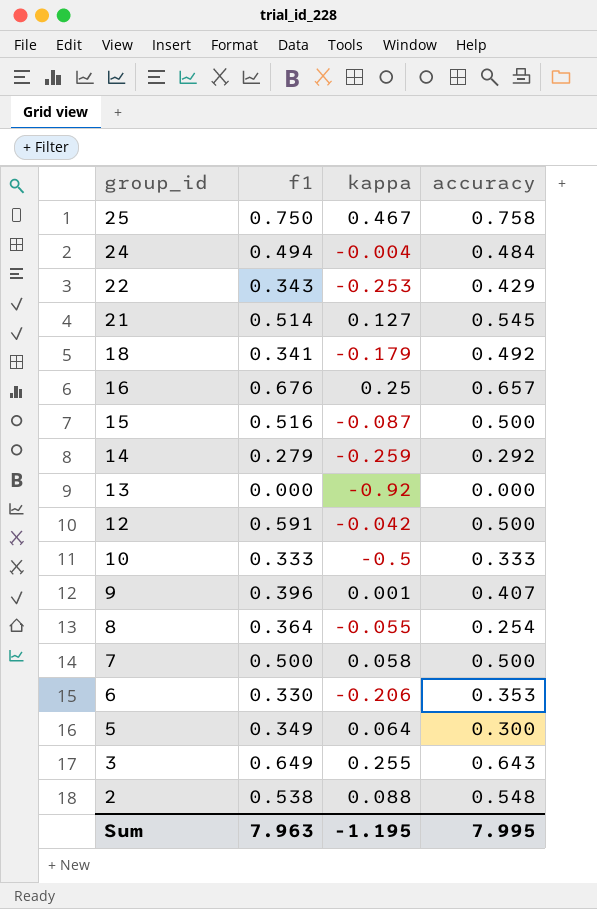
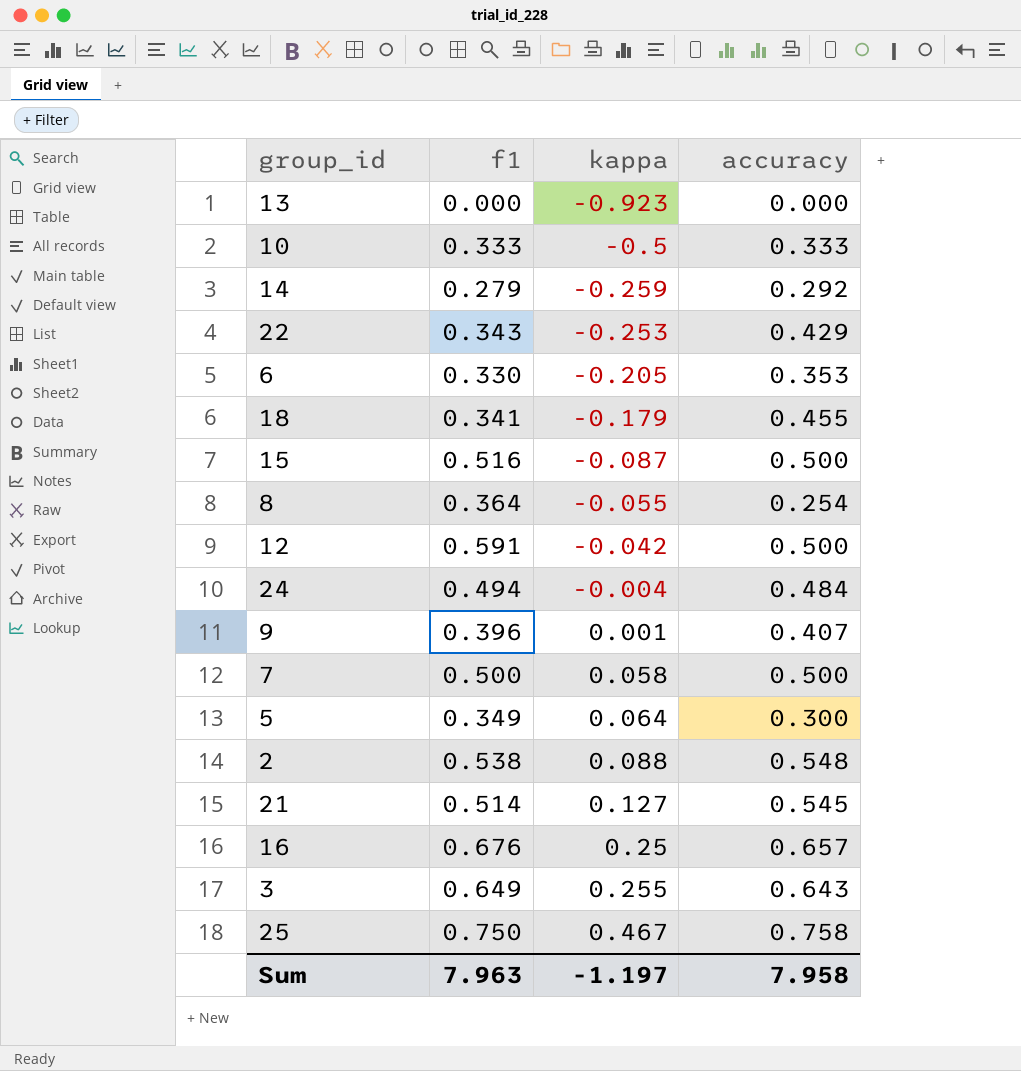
row order: group_id descending -> kappa ascending
13 | kappa: -0.92 -> -0.923
6 | kappa: -0.206 -> -0.205
18 | accuracy: 0.492 -> 0.455
Sum | kappa: -1.195 -> -1.197
Sum | accuracy: 7.995 -> 7.958

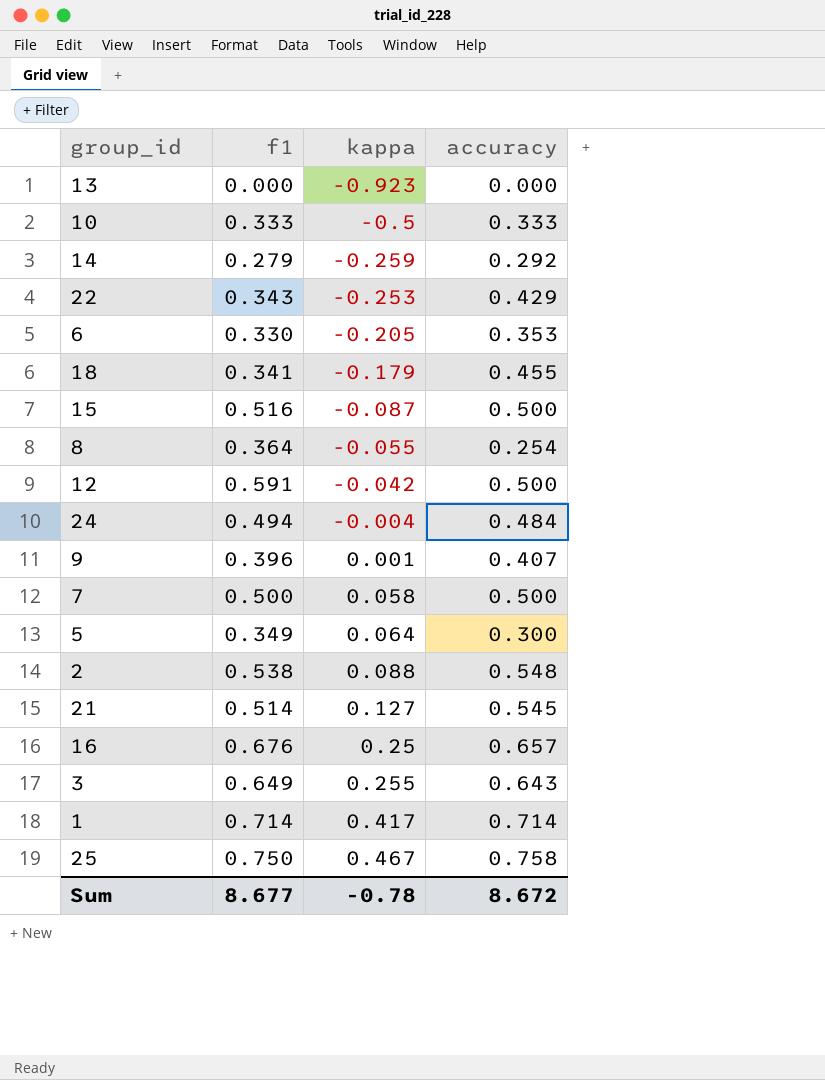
row 1: none -> 0.714 | 0.417 | 0.714
Sum | f1: 7.963 -> 8.677
Sum | kappa: -1.197 -> -0.78
Sum | accuracy: 7.958 -> 8.672

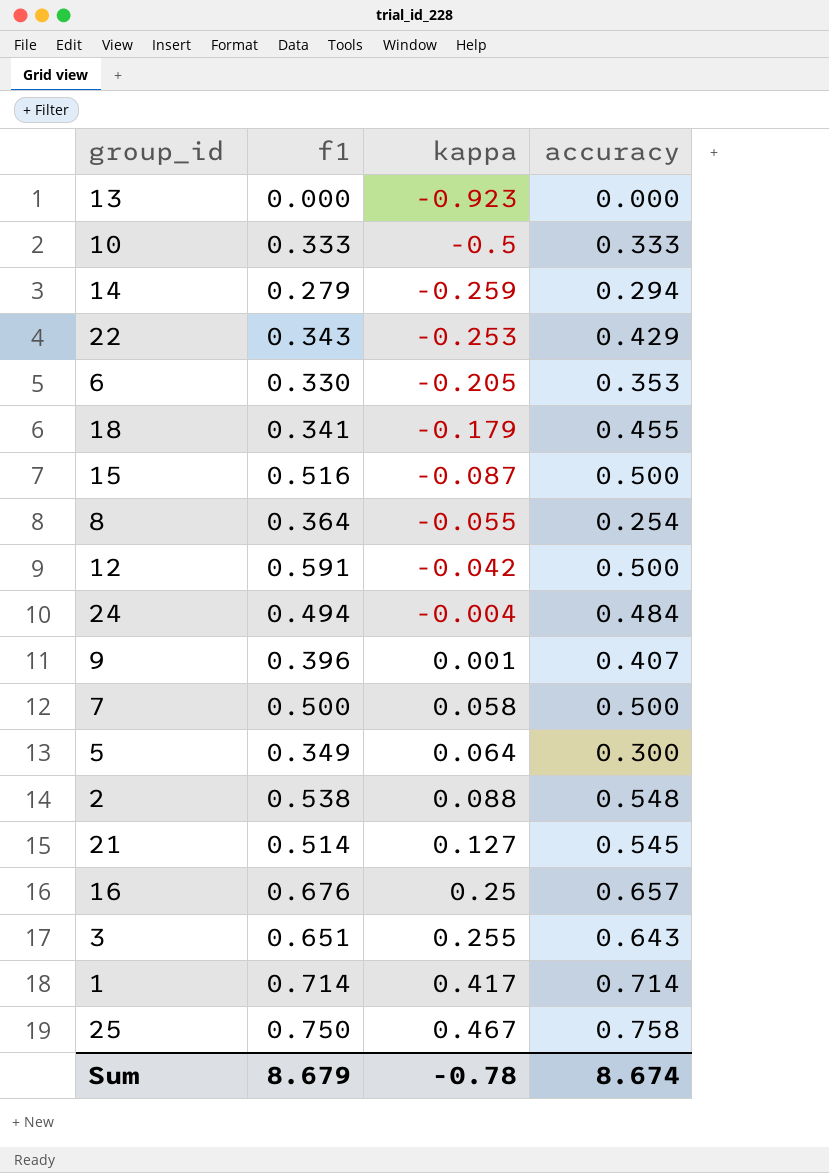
14 | accuracy: 0.292 -> 0.294
3 | f1: 0.649 -> 0.651
Sum | f1: 8.677 -> 8.679
Sum | accuracy: 8.672 -> 8.674

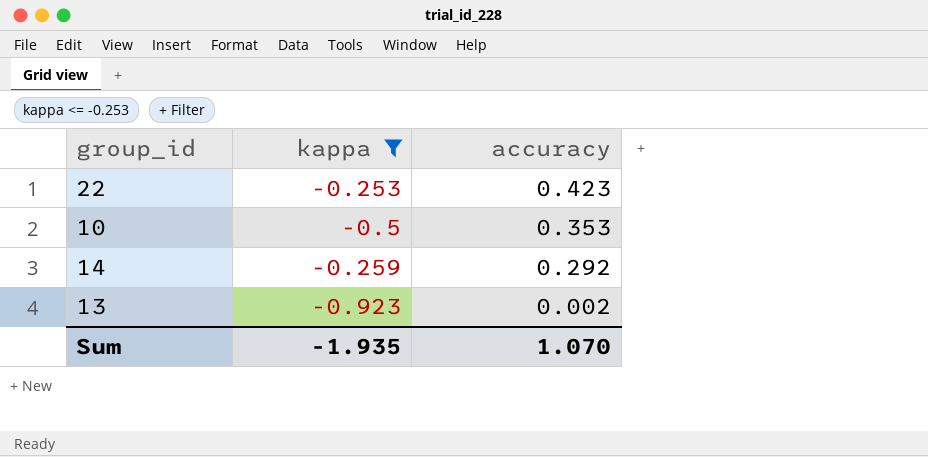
filter: none -> kappa <= -0.253
row order: kappa ascending -> accuracy descending
column f1 | position: 2 -> none
22 | accuracy: 0.429 -> 0.423
10 | accuracy: 0.333 -> 0.353
14 | accuracy: 0.294 -> 0.292
13 | accuracy: 0.000 -> 0.002
Sum | kappa: -0.78 -> -1.935
Sum | accuracy: 8.674 -> 1.070

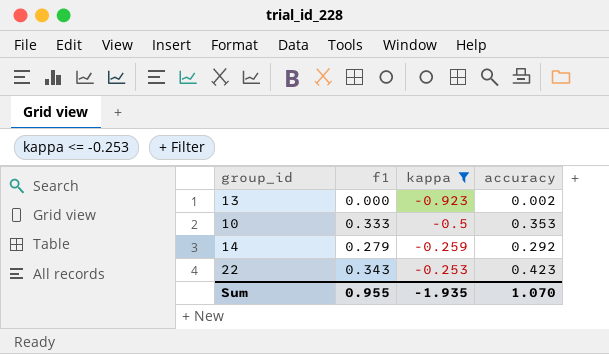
row order: accuracy descending -> kappa ascending
column f1 | position: none -> 2

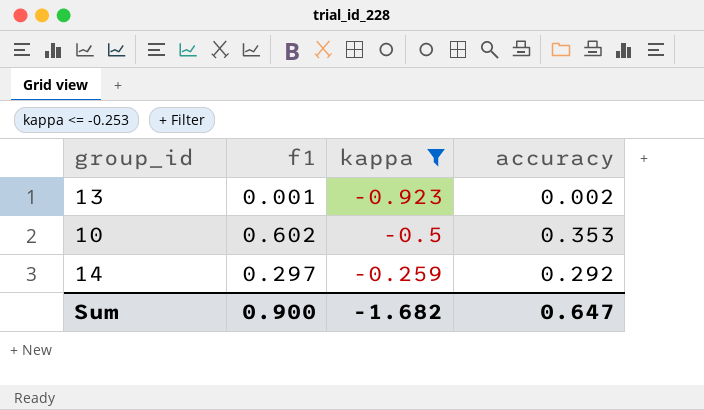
row 22: 0.343 | -0.253 | 0.423 -> none
13 | f1: 0.000 -> 0.001
10 | f1: 0.333 -> 0.602
14 | f1: 0.279 -> 0.297
Sum | f1: 0.955 -> 0.900
Sum | kappa: -1.935 -> -1.682
Sum | accuracy: 1.070 -> 0.647

